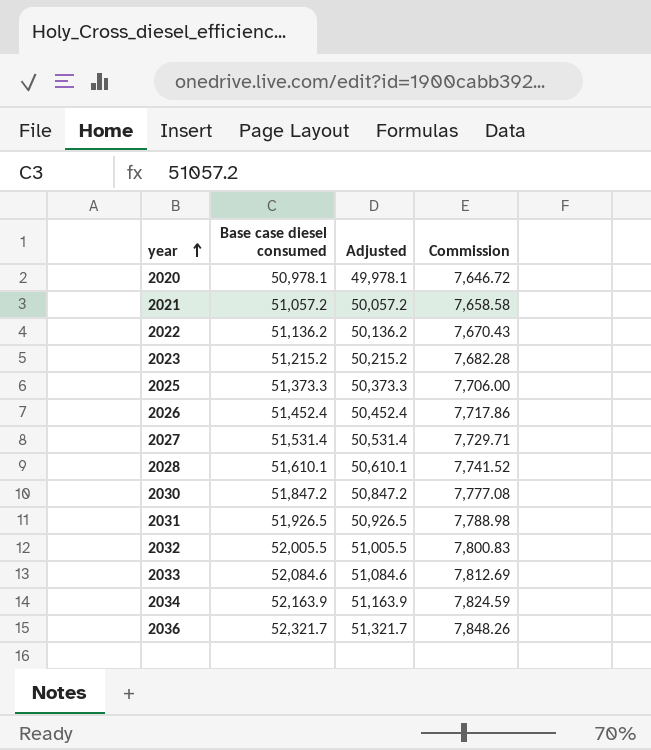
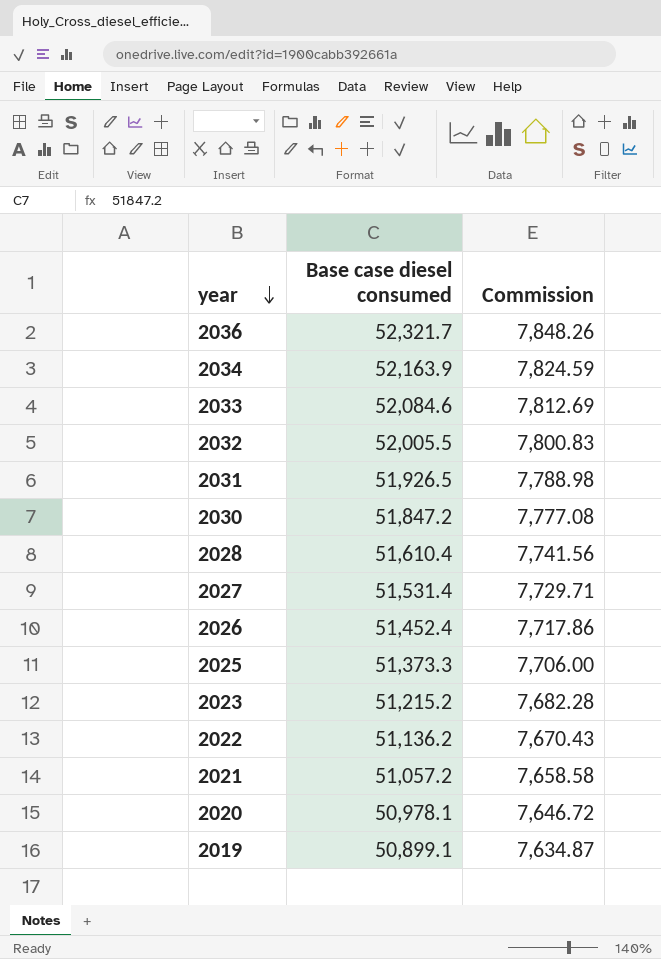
row order: year ascending -> year descending
column Adjusted | formula: [Base case diesel consumed] - 1000 -> none
2028 | Base case diesel consumed: 51,610.1 -> 51,610.4
2028 | Commission: 7,741.52 -> 7,741.56
row 2019: none -> 50,899.1 | 7,634.87

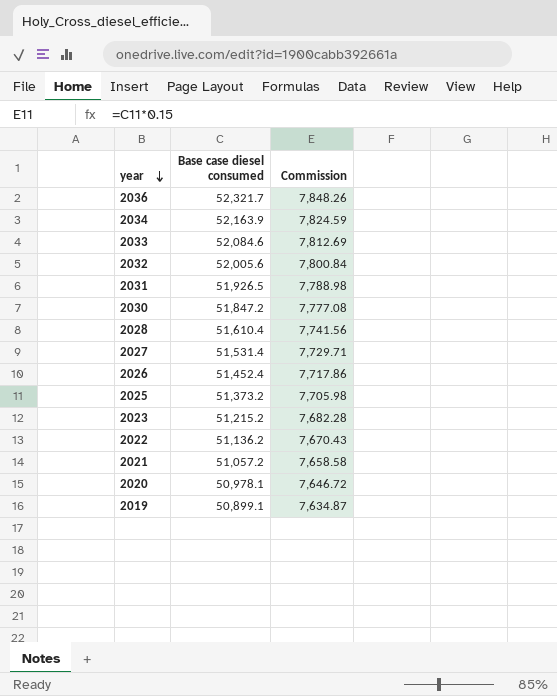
2032 | Base case diesel consumed: 52,005.5 -> 52,005.6
2032 | Commission: 7,800.83 -> 7,800.84
2025 | Base case diesel consumed: 51,373.3 -> 51,373.2
2025 | Commission: 7,706.00 -> 7,705.98

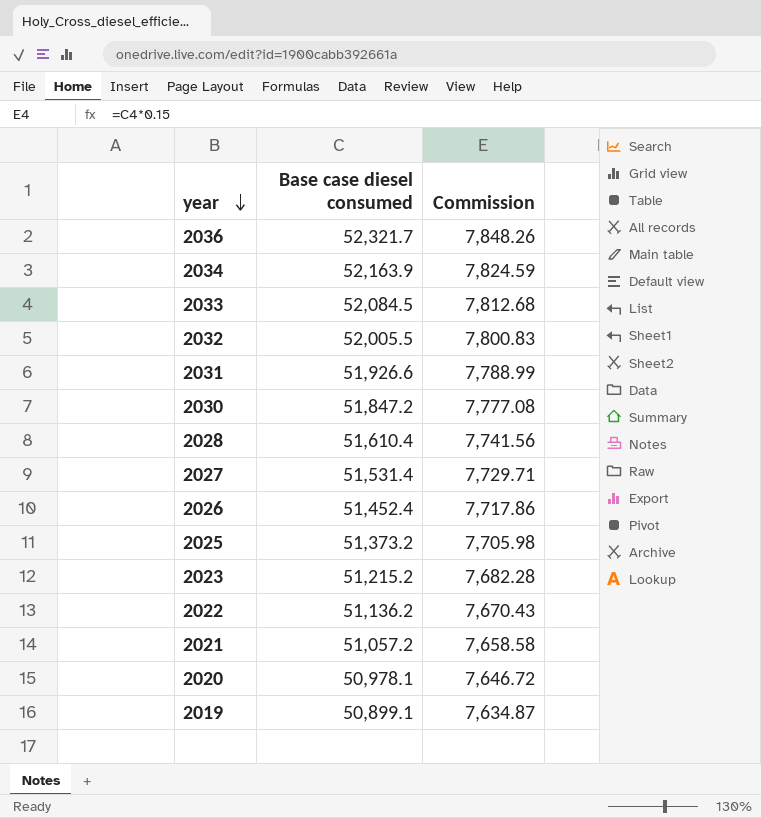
2033 | Base case diesel consumed: 52,084.6 -> 52,084.5
2033 | Commission: 7,812.69 -> 7,812.68
2032 | Base case diesel consumed: 52,005.6 -> 52,005.5
2032 | Commission: 7,800.84 -> 7,800.83
2031 | Base case diesel consumed: 51,926.5 -> 51,926.6
2031 | Commission: 7,788.98 -> 7,788.99

